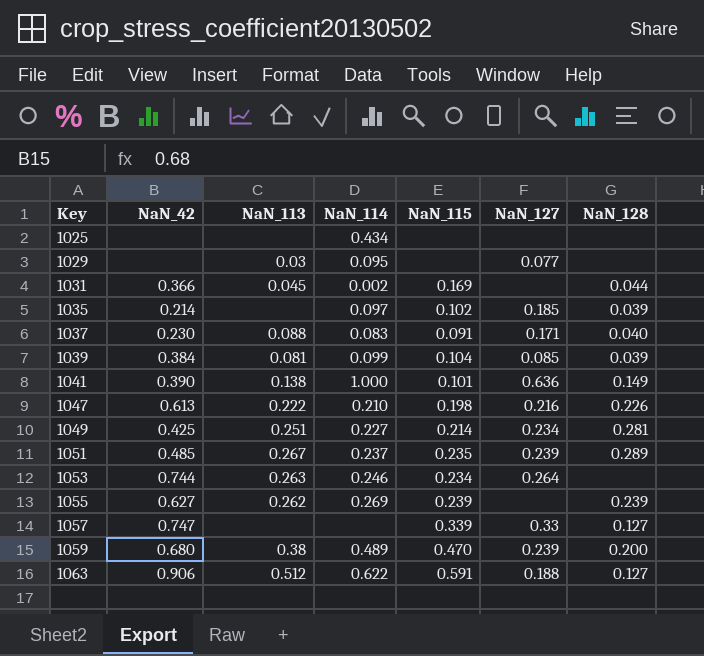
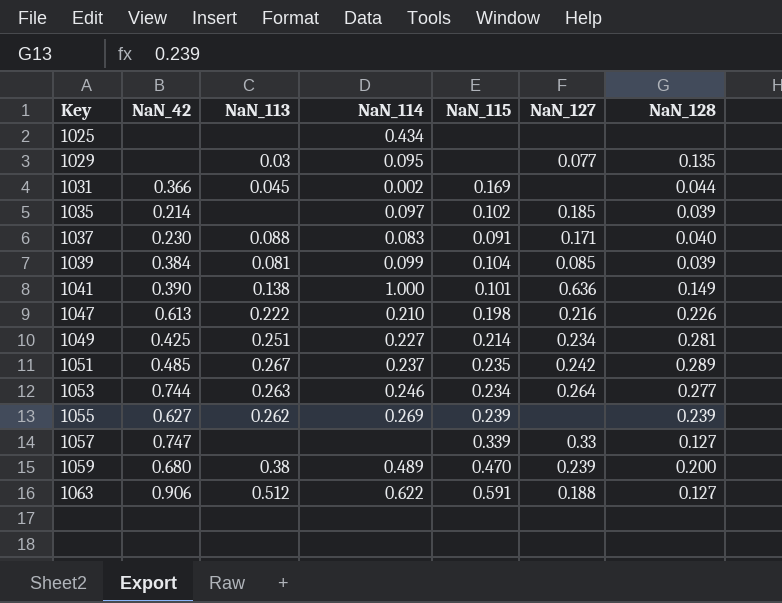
1029 | NaN_128: none -> 0.135
1051 | NaN_127: 0.239 -> 0.242
1053 | NaN_128: none -> 0.277

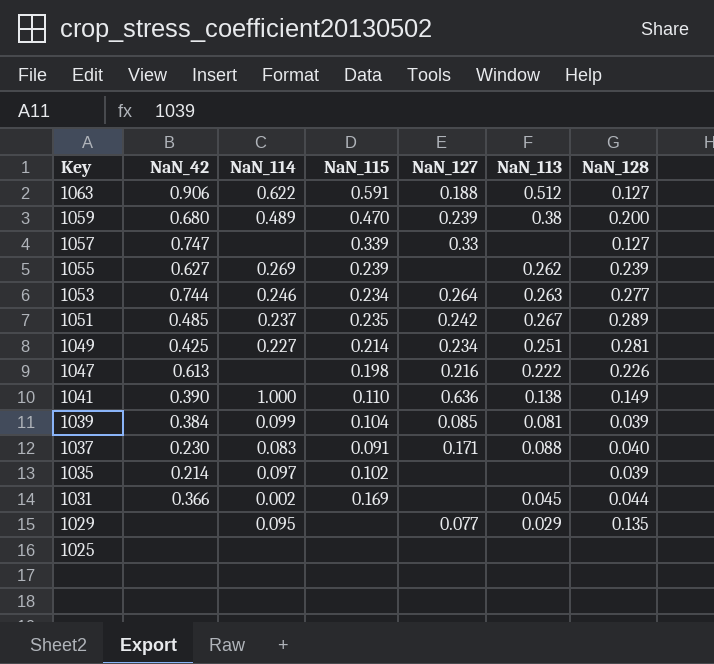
row order: Key ascending -> Key descending
column NaN_113 | position: 3 -> 6
1047 | NaN_114: 0.210 -> none
1041 | NaN_115: 0.101 -> 0.110
1035 | NaN_127: 0.185 -> none
1029 | NaN_113: 0.03 -> 0.029
1025 | NaN_114: 0.434 -> none

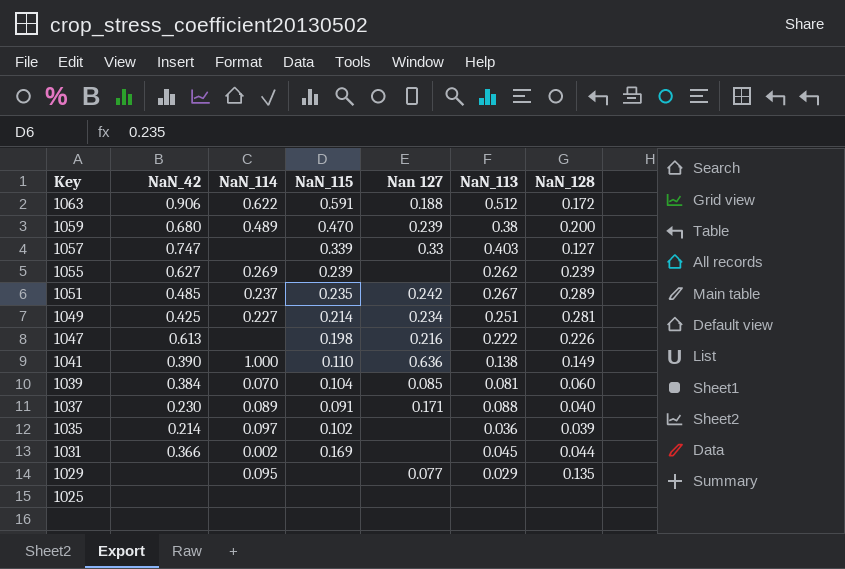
column name: NaN_127 -> Nan 127
row 1053: 0.744 | 0.246 | 0.234 | 0.264 | 0.263 | 0.277 -> none
1063 | NaN_128: 0.127 -> 0.172
1057 | NaN_113: none -> 0.403
1039 | NaN_114: 0.099 -> 0.070
1039 | NaN_128: 0.039 -> 0.060
1037 | NaN_114: 0.083 -> 0.089
1035 | NaN_113: none -> 0.036

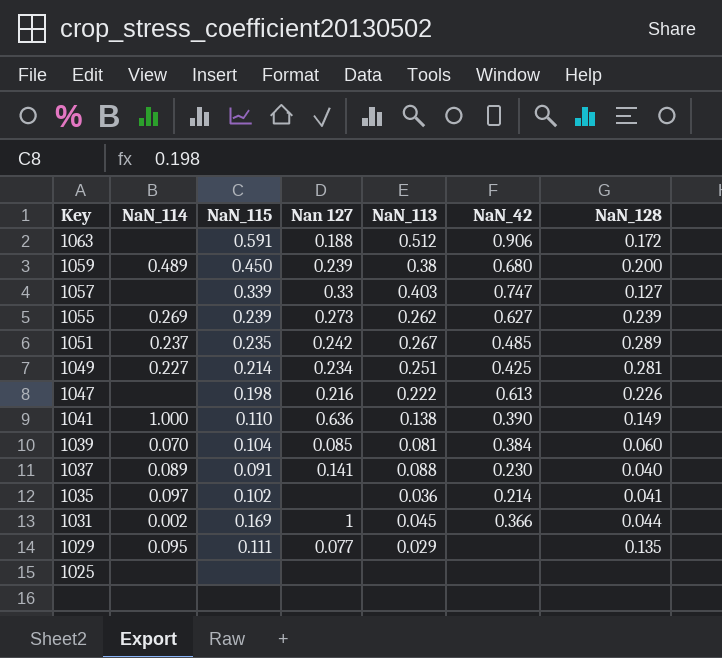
column NaN_42 | position: 2 -> 6
1063 | NaN_114: 0.622 -> none
1059 | NaN_115: 0.470 -> 0.450
1055 | Nan 127: none -> 0.273
1037 | Nan 127: 0.171 -> 0.141
1035 | NaN_128: 0.039 -> 0.041
1031 | Nan 127: none -> 1
1029 | NaN_115: none -> 0.111

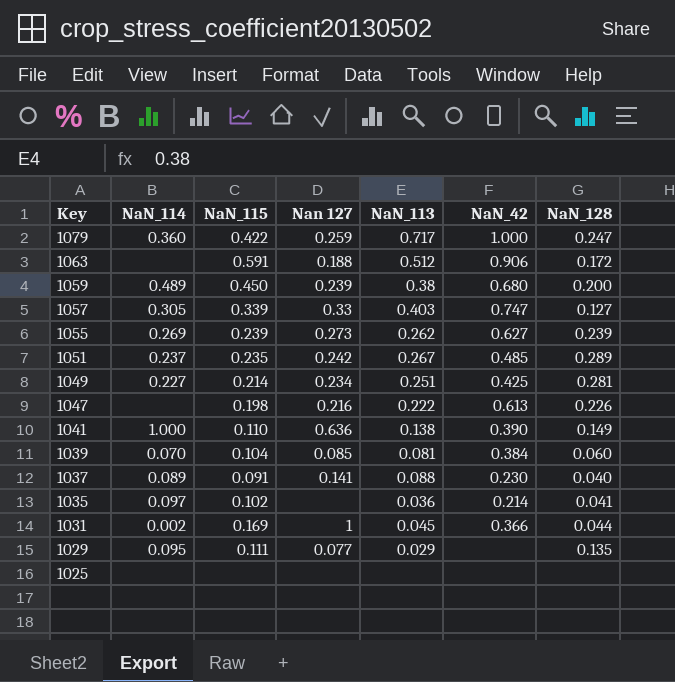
row 1079: none -> 0.360 | 0.422 | 0.259 | 0.717 | 1.000 | 0.247
1057 | NaN_114: none -> 0.305

